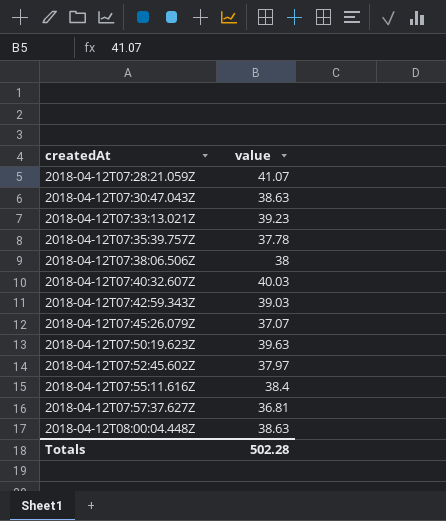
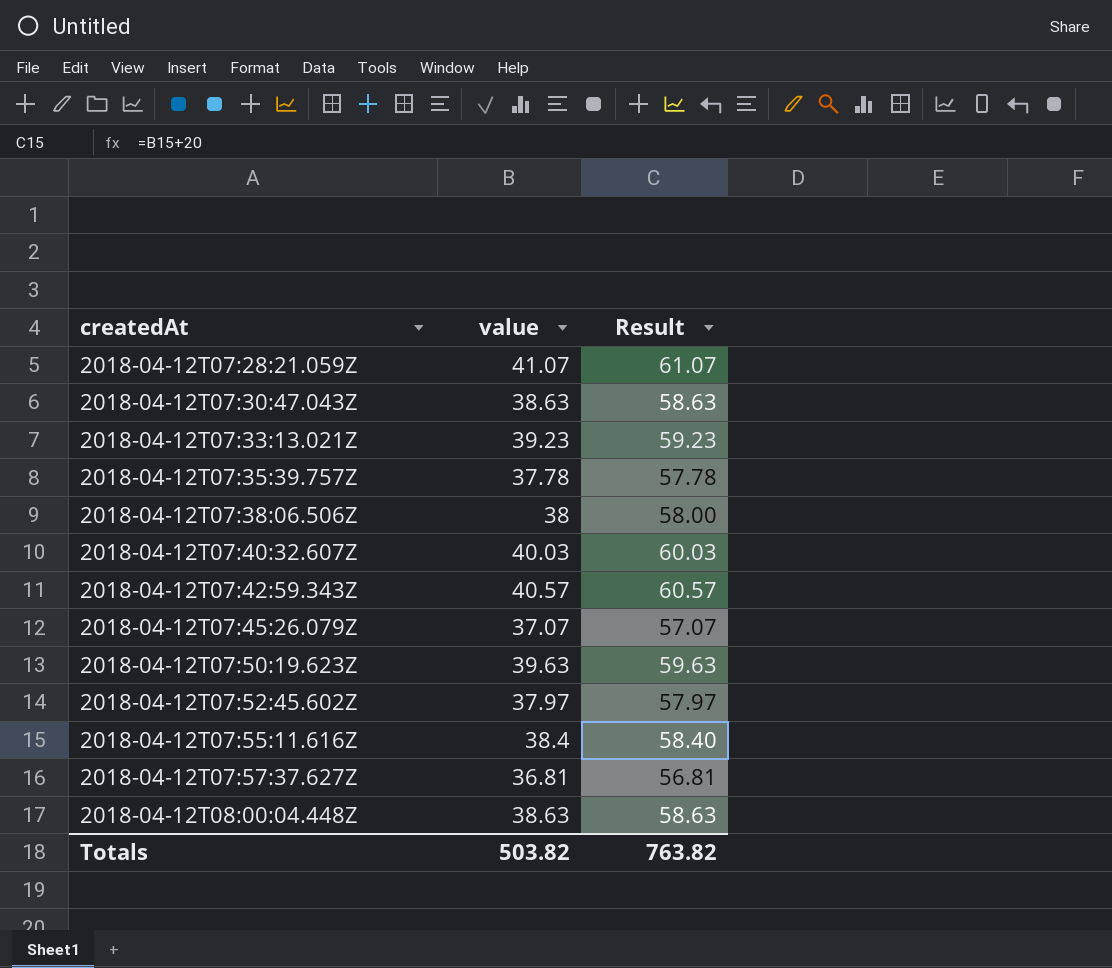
column Result | formula: none -> [value] + 20
2018-04-12T07:42:59.343Z | value: 39.03 -> 40.57
Totals | value: 502.28 -> 503.82

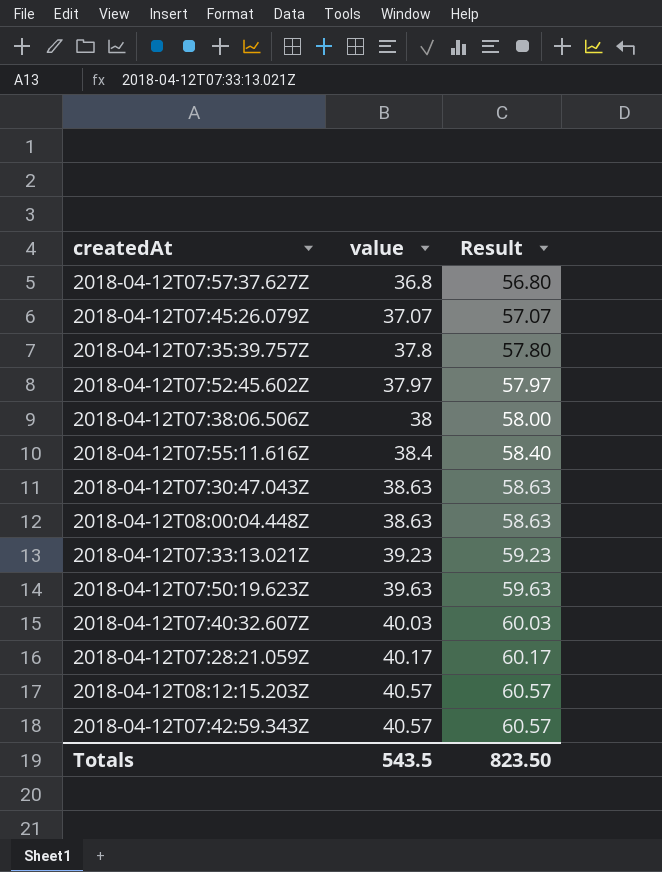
row order: createdAt ascending -> value ascending
2018-04-12T07:57:37.627Z | value: 36.81 -> 36.8
2018-04-12T07:57:37.627Z | Result: 56.81 -> 56.80
2018-04-12T07:35:39.757Z | value: 37.78 -> 37.8
2018-04-12T07:35:39.757Z | Result: 57.78 -> 57.80
2018-04-12T07:28:21.059Z | value: 41.07 -> 40.17
2018-04-12T07:28:21.059Z | Result: 61.07 -> 60.17
row 2018-04-12T08:12:15.203Z: none -> 40.57 | 60.57
Totals | value: 503.82 -> 543.5
Totals | Result: 763.82 -> 823.50

